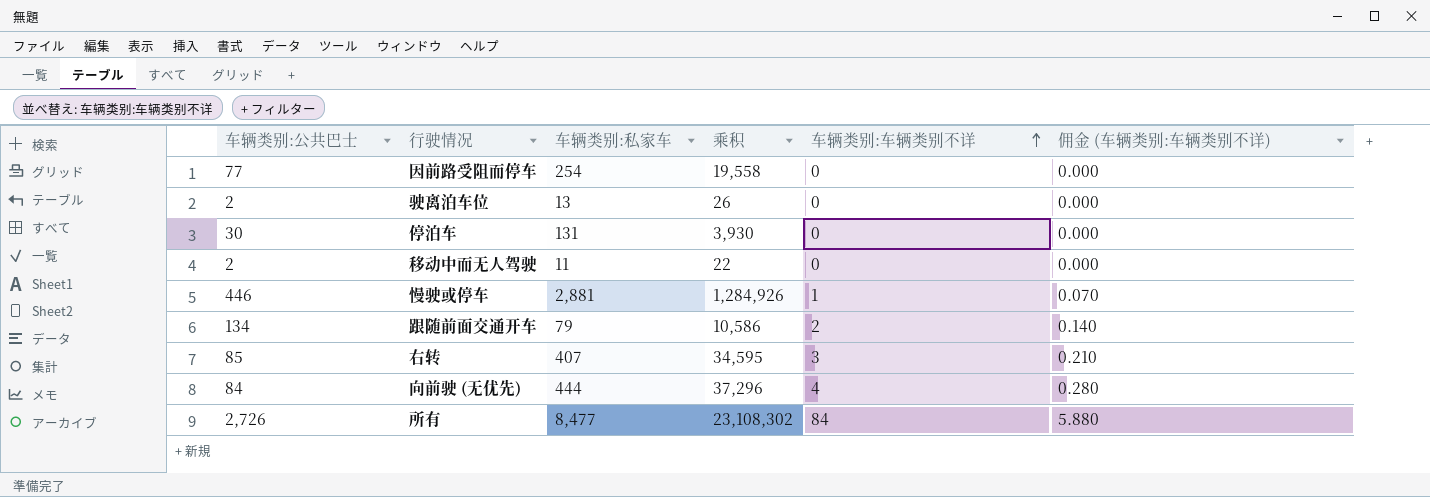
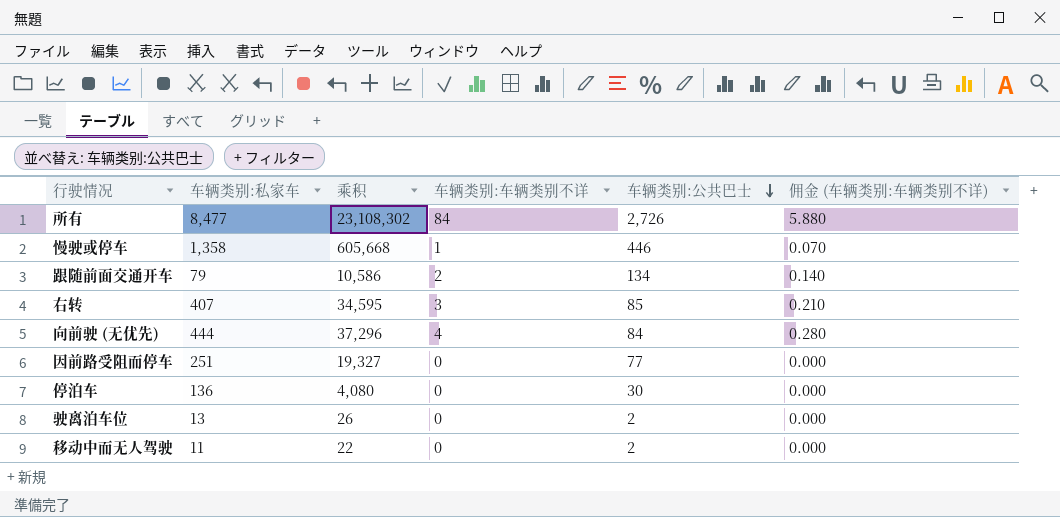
row order: 车辆类别:车辆类别不详 ascending -> 车辆类别:公共巴士 descending
column 车辆类别:公共巴士 | position: 1 -> 5
慢驶或停车 | 车辆类别:私家车: 2,881 -> 1,358
慢驶或停车 | 乘积: 1,284,926 -> 605,668
因前路受阻而停车 | 车辆类别:私家车: 254 -> 251
因前路受阻而停车 | 乘积: 19,558 -> 19,327
停泊车 | 车辆类别:私家车: 131 -> 136
停泊车 | 乘积: 3,930 -> 4,080

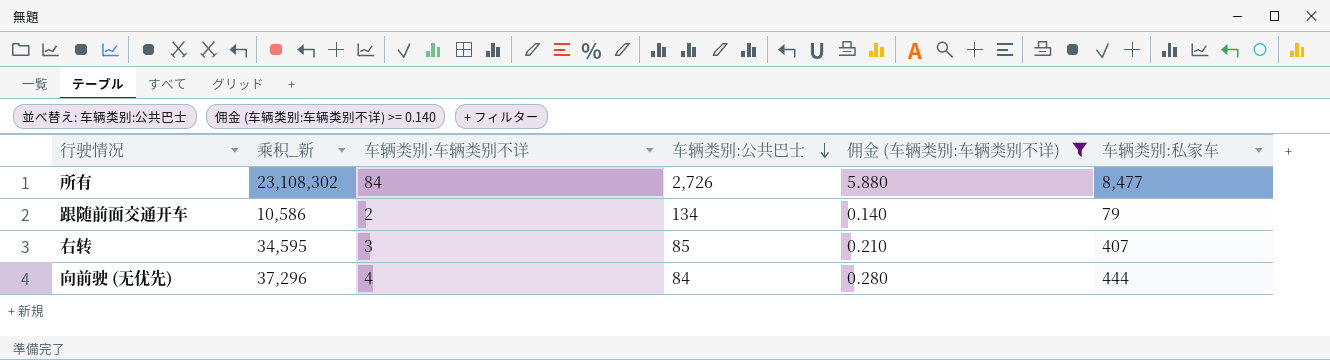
filter: none -> 佣金 (车辆类别:车辆类别不详) >= 0.140
column name: 乘积 -> 乘积_新
column 车辆类别:私家车 | position: 2 -> 6

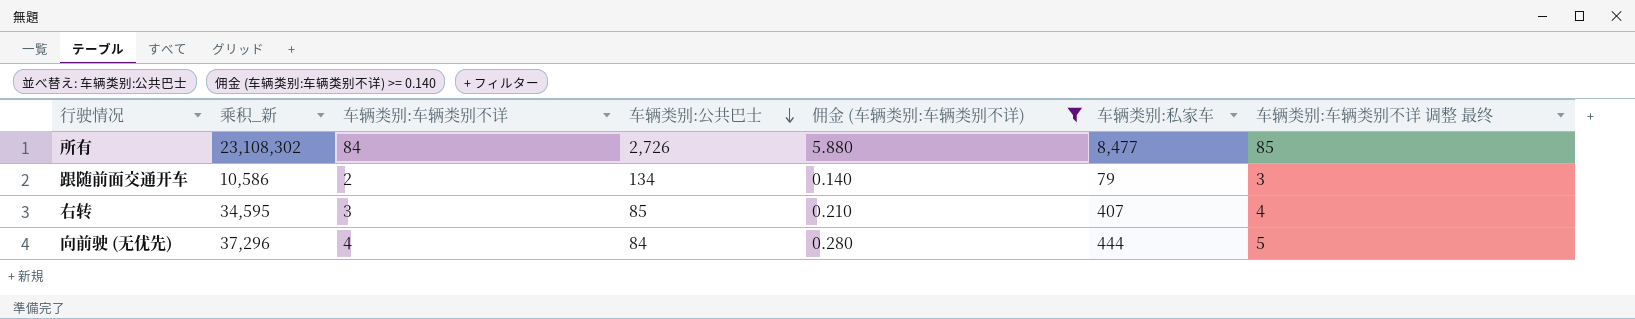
column 车辆类别:车辆类别不详 调整 最终 | formula: none -> [车辆类别:车辆类别不详] + 1

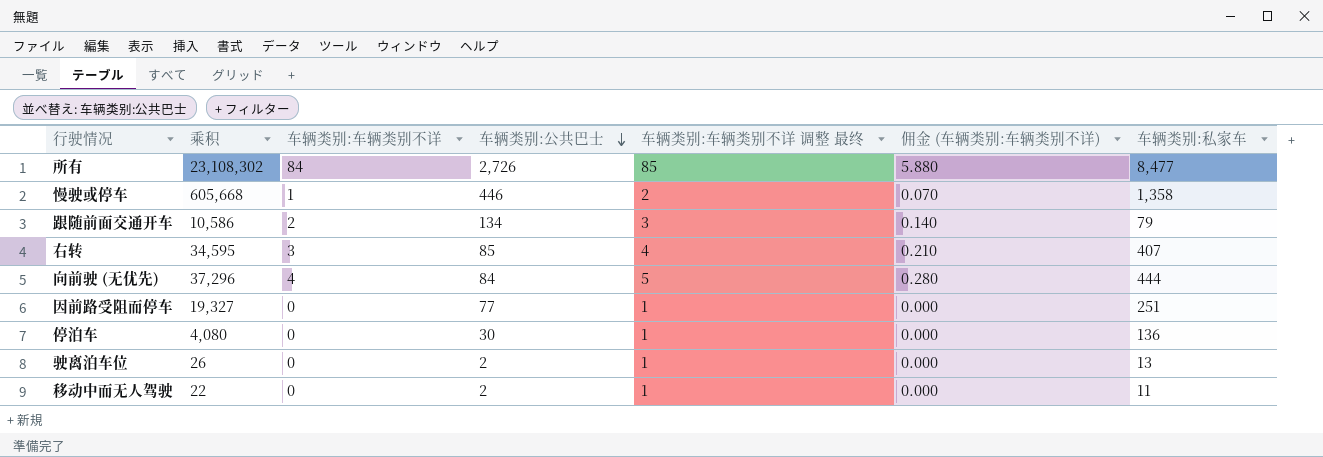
filter: 佣金 (车辆类别:车辆类别不详) >= 0.140 -> none
column name: 乘积_新 -> 乘积
column 车辆类别:车辆类别不详 调整 最终 | position: 7 -> 5

